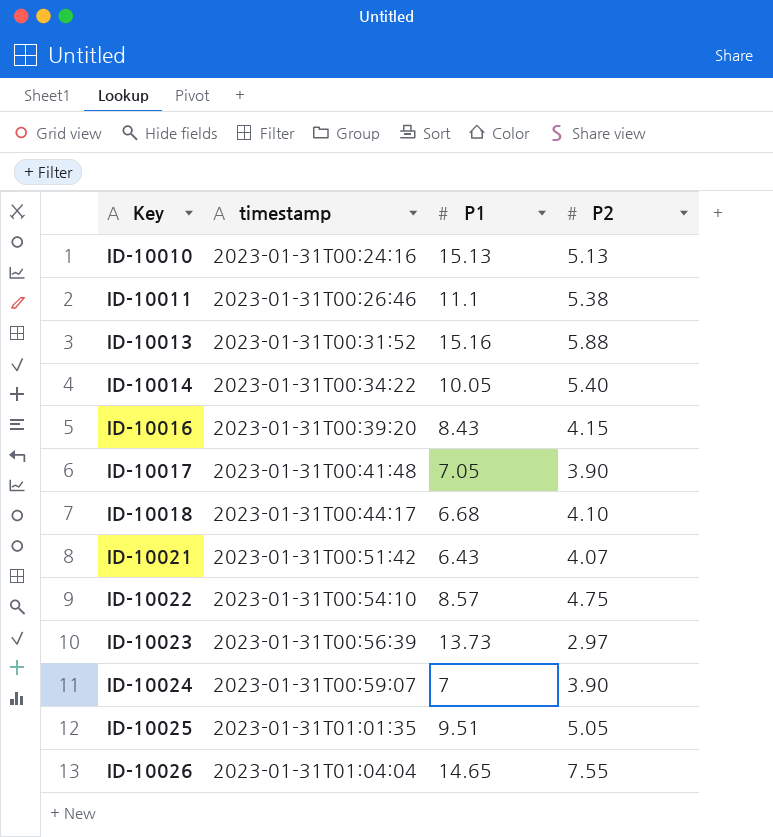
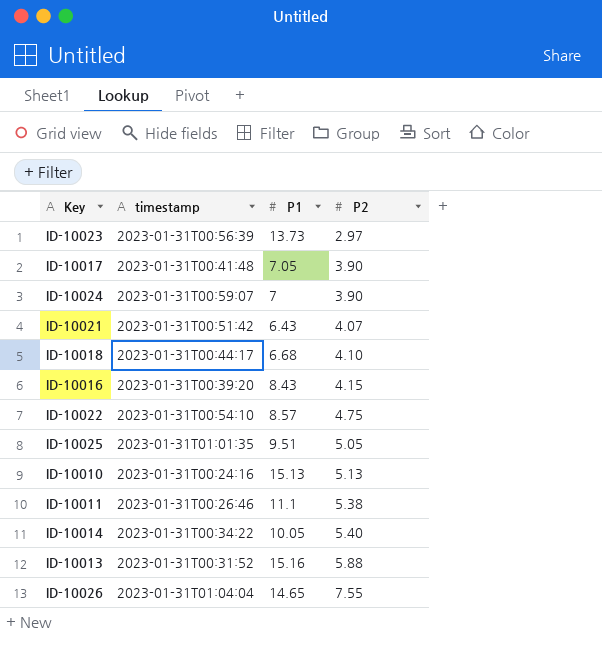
row order: Key ascending -> P2 ascending

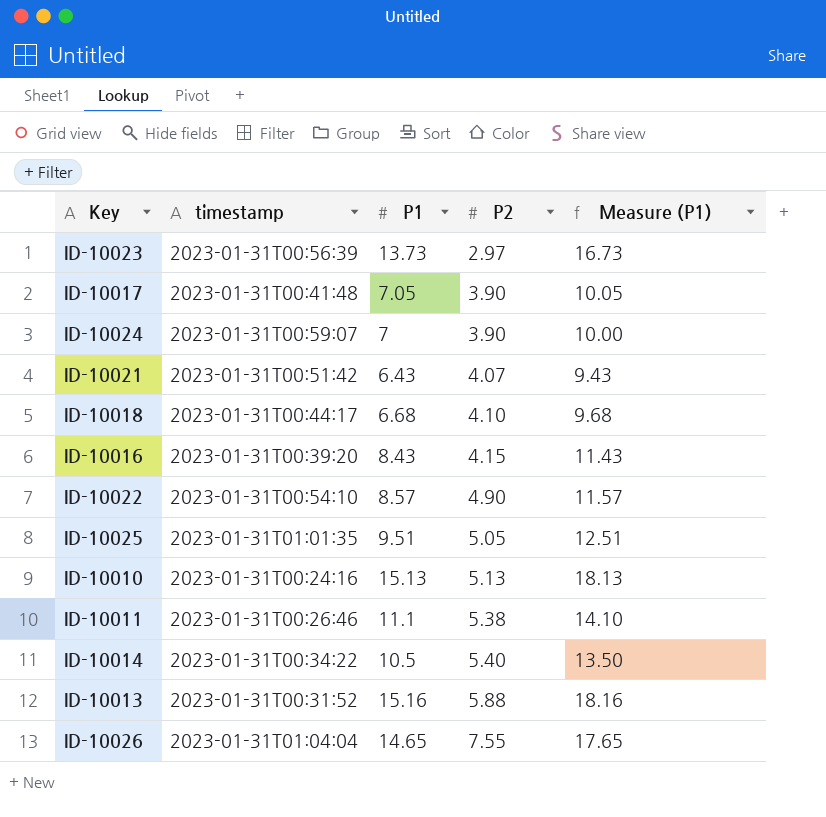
column Measure (P1) | formula: none -> [P1] + 3
ID-10022 | P2: 4.75 -> 4.90
ID-10014 | P1: 10.05 -> 10.5

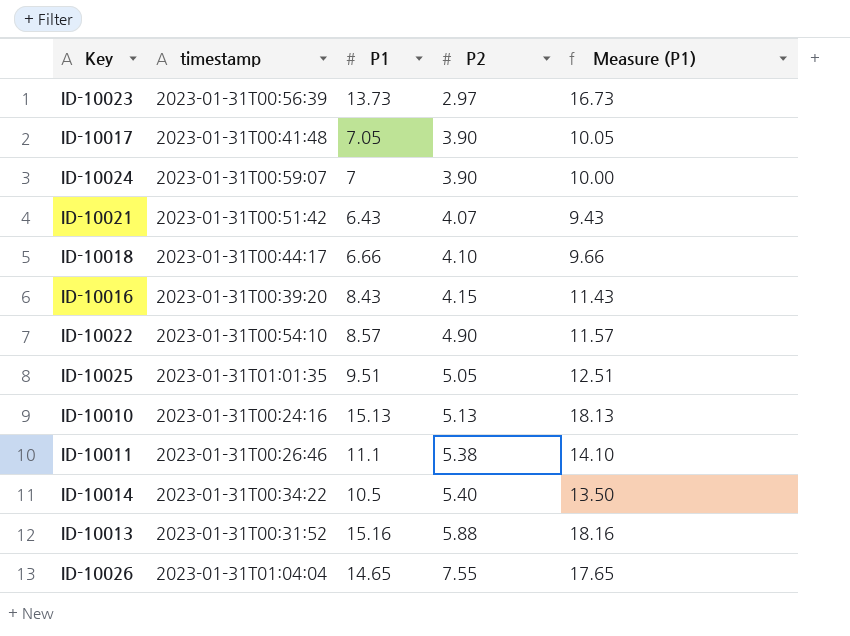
ID-10018 | P1: 6.68 -> 6.66
ID-10018 | Measure (P1): 9.68 -> 9.66

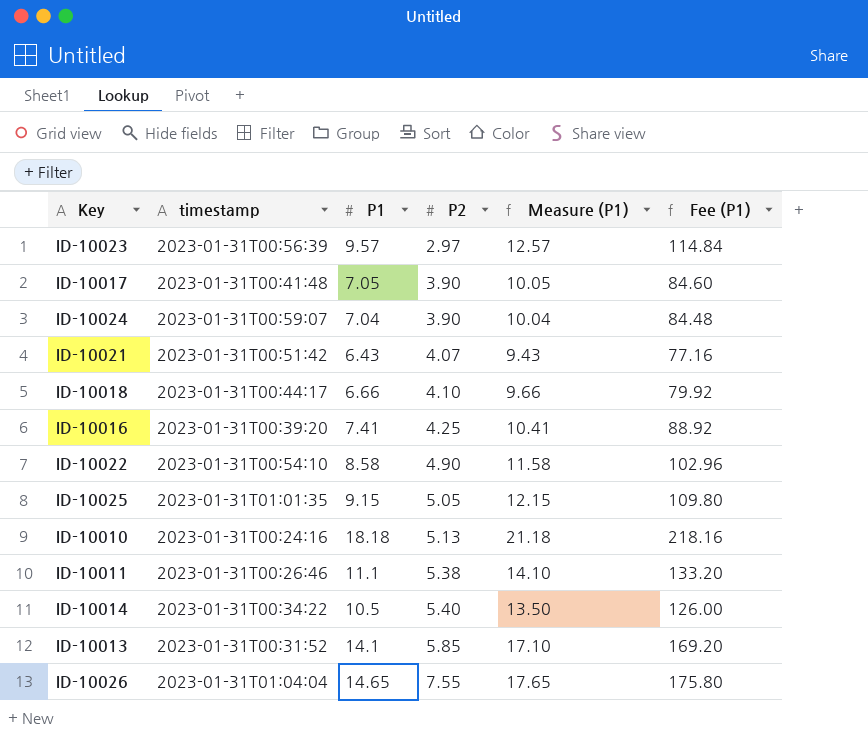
column Fee (P1) | formula: none -> [P1] * 12
ID-10023 | P1: 13.73 -> 9.57
ID-10023 | Measure (P1): 16.73 -> 12.57
ID-10024 | P1: 7 -> 7.04
ID-10024 | Measure (P1): 10.00 -> 10.04
ID-10016 | P1: 8.43 -> 7.41
ID-10016 | P2: 4.15 -> 4.25
ID-10016 | Measure (P1): 11.43 -> 10.41
ID-10022 | P1: 8.57 -> 8.58
ID-10022 | Measure (P1): 11.57 -> 11.58
ID-10025 | P1: 9.51 -> 9.15
ID-10025 | Measure (P1): 12.51 -> 12.15
ID-10010 | P1: 15.13 -> 18.18
ID-10010 | Measure (P1): 18.13 -> 21.18
ID-10013 | P1: 15.16 -> 14.1
ID-10013 | P2: 5.88 -> 5.85
ID-10013 | Measure (P1): 18.16 -> 17.10

